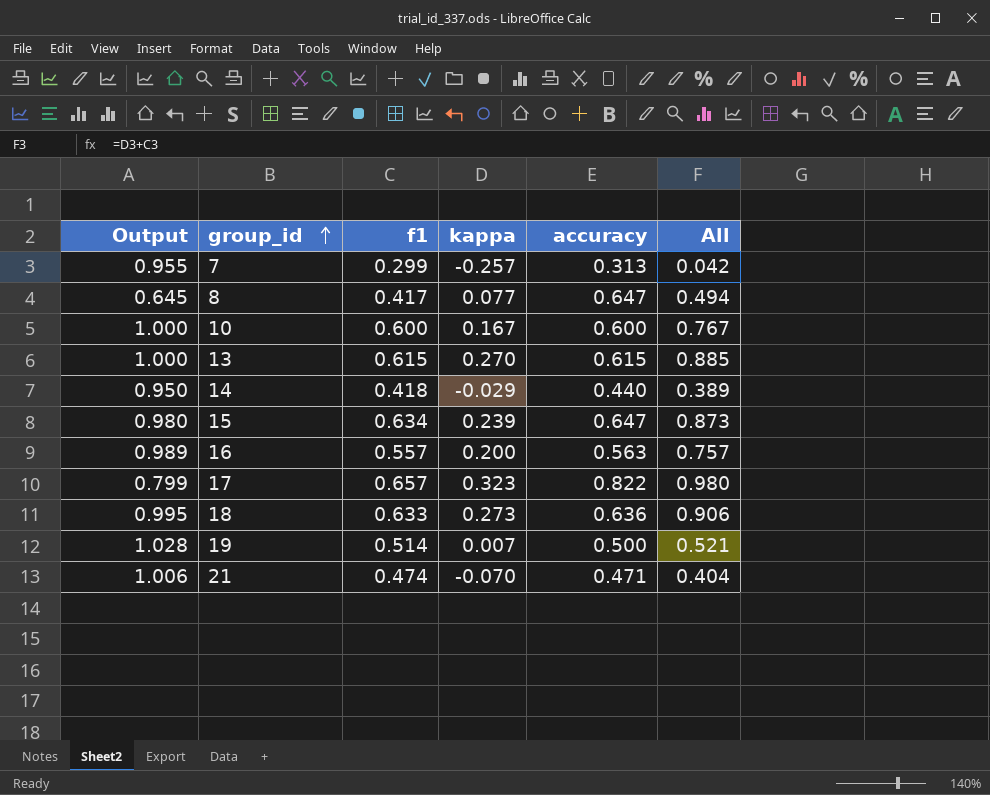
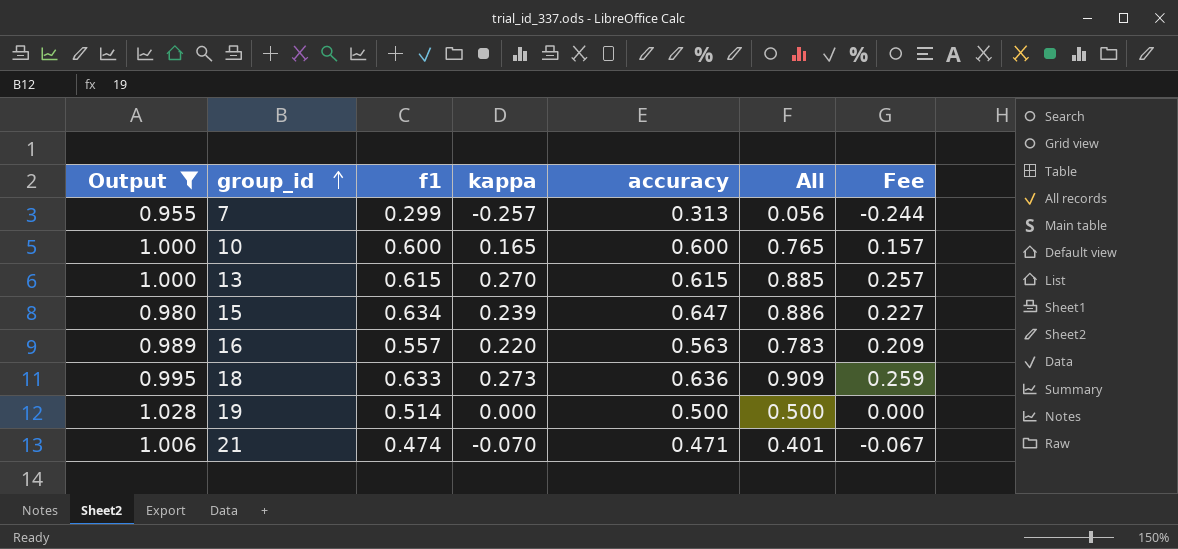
filter: none -> Output >= 0.955
column All | formula: [f1] + [kappa] -> [kappa] + [accuracy]
column Fee | formula: none -> [kappa] * 0.95
10 | kappa: 0.167 -> 0.165
16 | kappa: 0.200 -> 0.220
19 | kappa: 0.007 -> 0.000

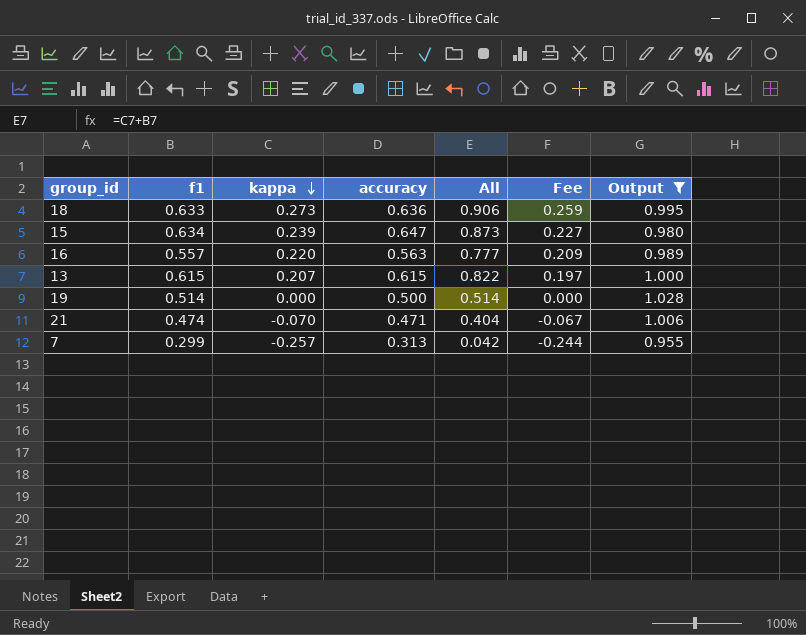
row order: group_id ascending -> kappa descending
column All | formula: [kappa] + [accuracy] -> [f1] + [kappa]
column Output | position: 1 -> 7
row 10: 1.000 | 0.600 | 0.165 | 0.600 | 0.765 | 0.157 -> none
13 | kappa: 0.270 -> 0.207
13 | Fee: 0.257 -> 0.197

